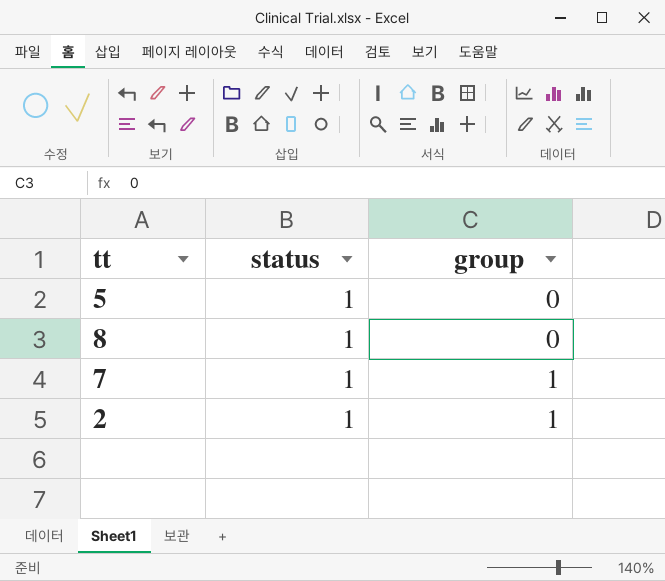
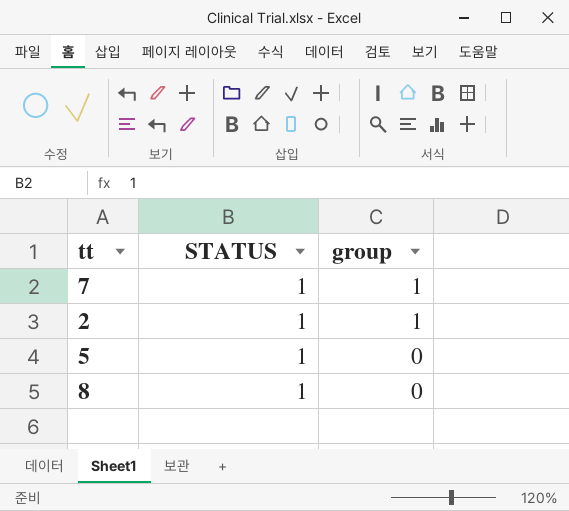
row order: group ascending -> group descending
column name: status -> STATUS

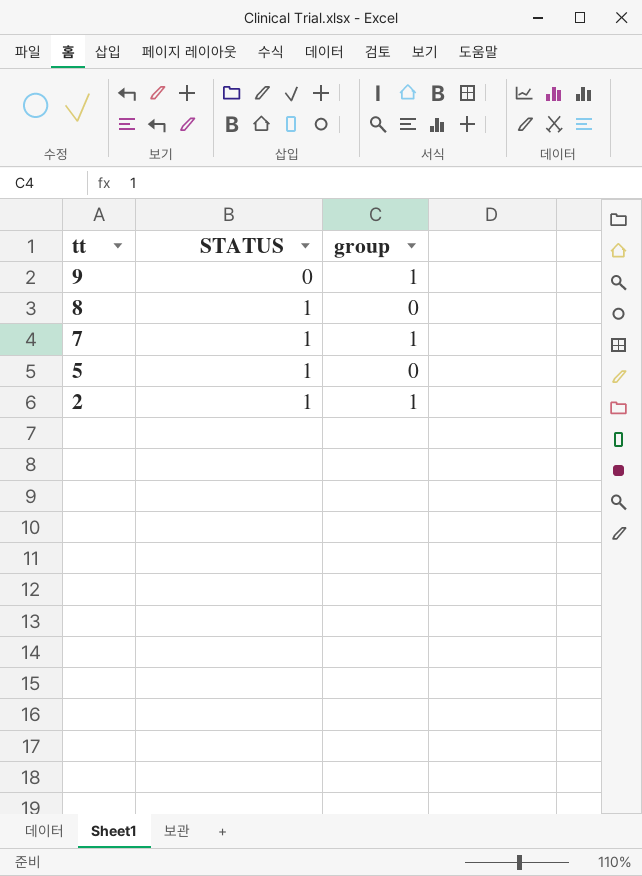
row order: group descending -> tt descending
row 9: none -> 0 | 1

